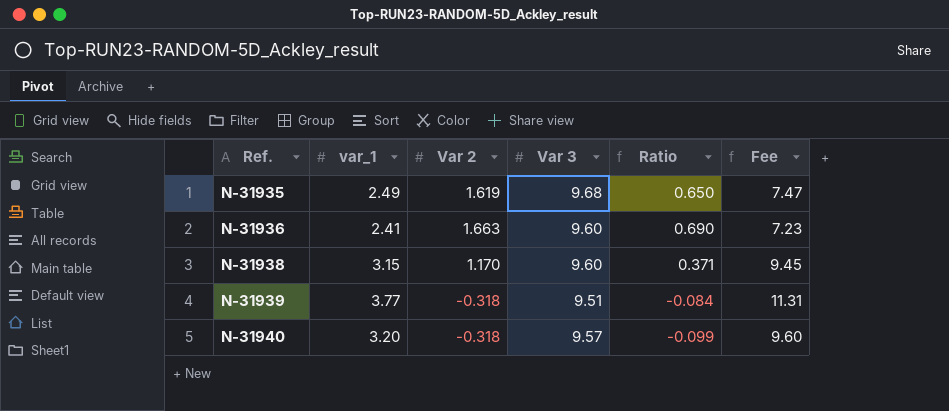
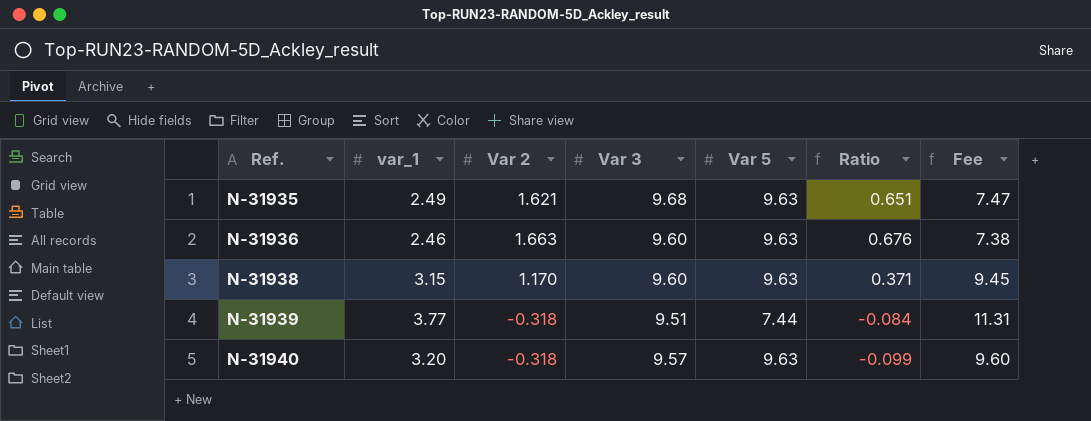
column Var 5 | position: none -> 5
N-31935 | Var 2: 1.619 -> 1.621
N-31935 | Ratio: 0.650 -> 0.651
N-31936 | var_1: 2.41 -> 2.46
N-31936 | Ratio: 0.690 -> 0.676
N-31936 | Fee: 7.23 -> 7.38

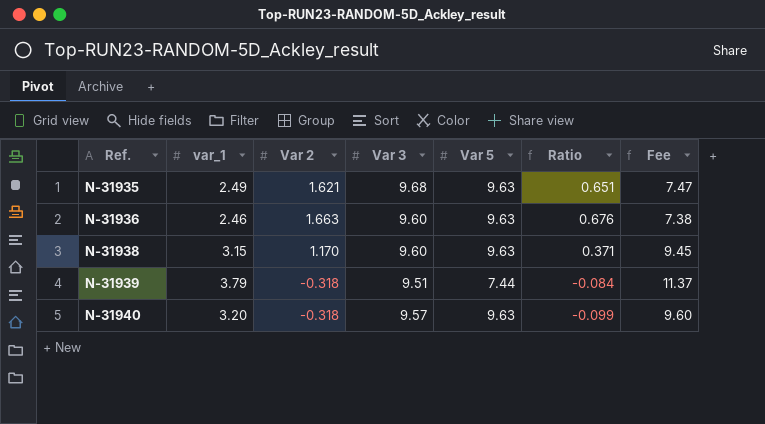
N-31939 | var_1: 3.77 -> 3.79
N-31939 | Fee: 11.31 -> 11.37

